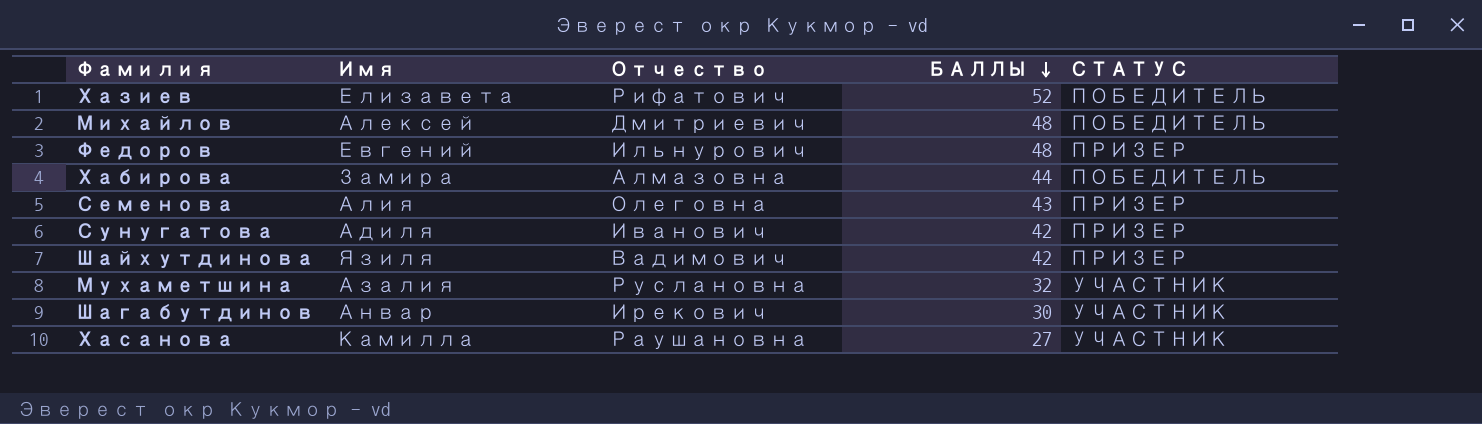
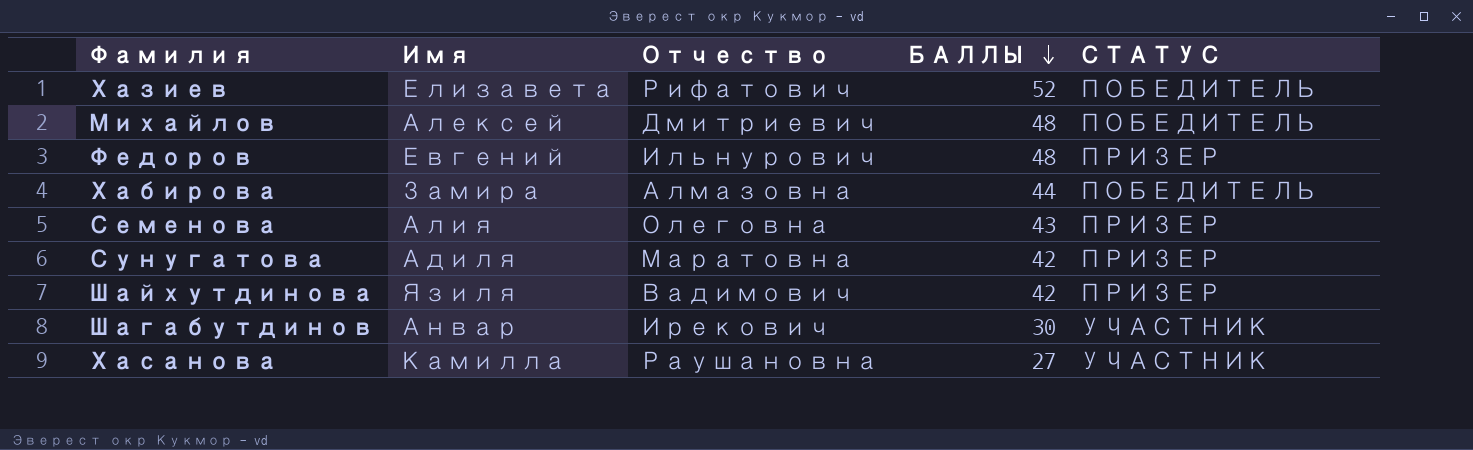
row Мухаметшина: Азалия | Руслановна | 32 | УЧАСТНИК -> none
Сунугатова | Отчество: Иванович -> Маратовна

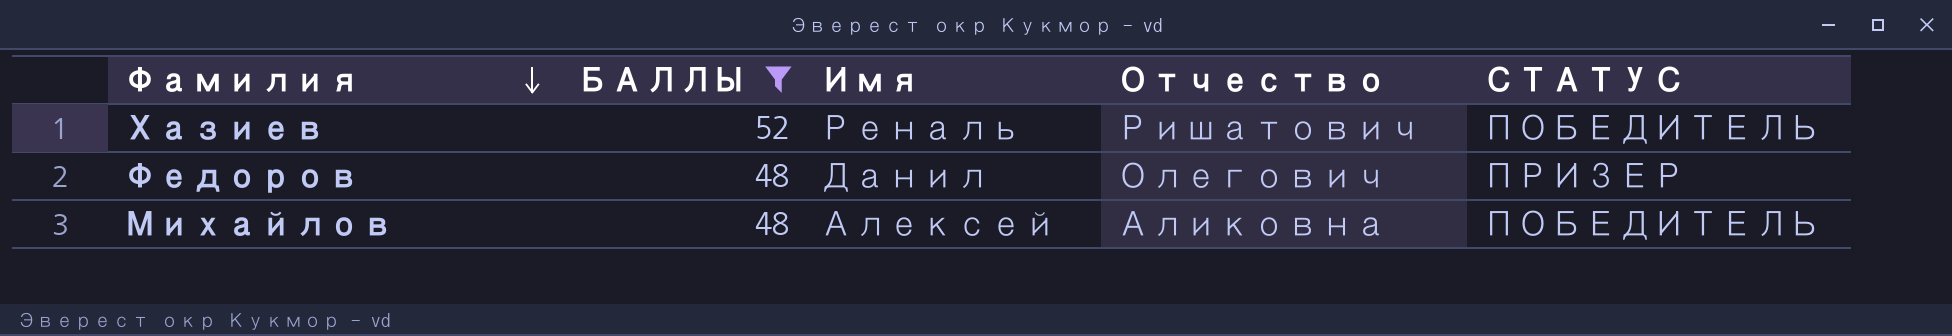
filter: none -> БАЛЛЫ >= 48
row order: БАЛЛЫ descending -> Фамилия descending
column БАЛЛЫ | position: 4 -> 2
Хазиев | Имя: Елизавета -> Реналь
Хазиев | Отчество: Рифатович -> Ришатович
Федоров | Имя: Евгений -> Данил
Федоров | Отчество: Ильнурович -> Олегович
Михайлов | Отчество: Дмитриевич -> Аликовна

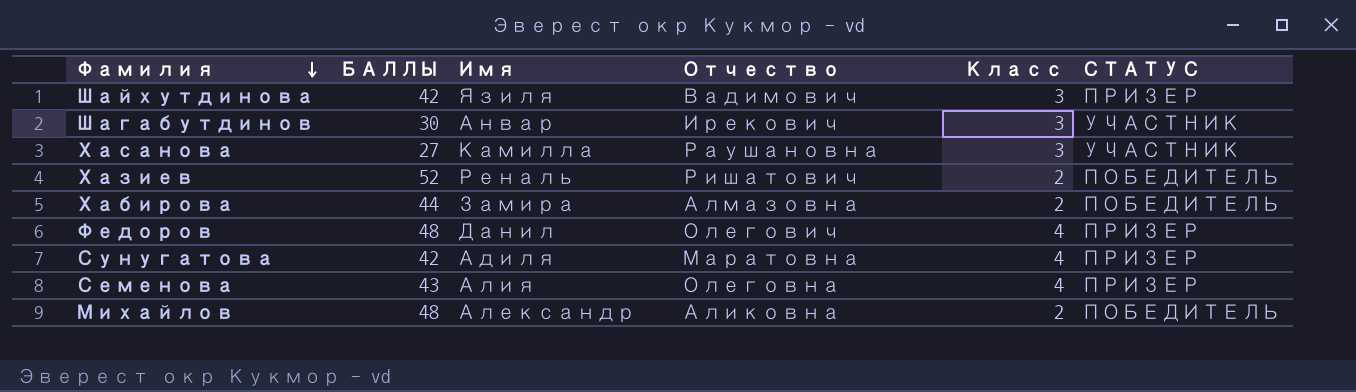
filter: БАЛЛЫ >= 48 -> none
column Класс | position: none -> 5
Михайлов | Имя: Алексей -> Александр

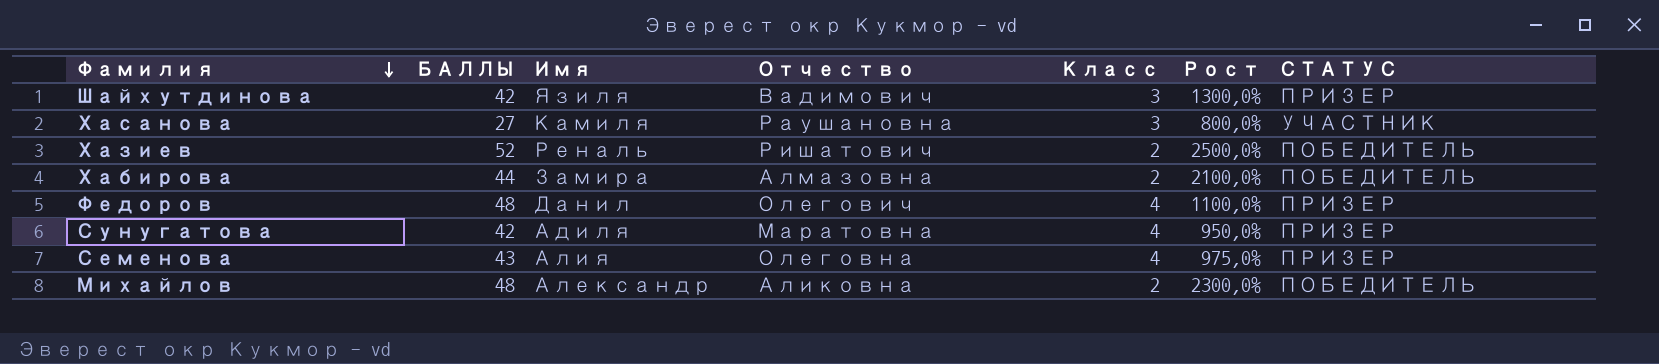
column Рост | formula: none -> ([БАЛЛЫ] - [Класс]) / [Класс]
row Шагабутдинов: 30 | Анвар | Ирекович | 3 | УЧАСТНИК -> none
Хасанова | Имя: Камилла -> Камиля

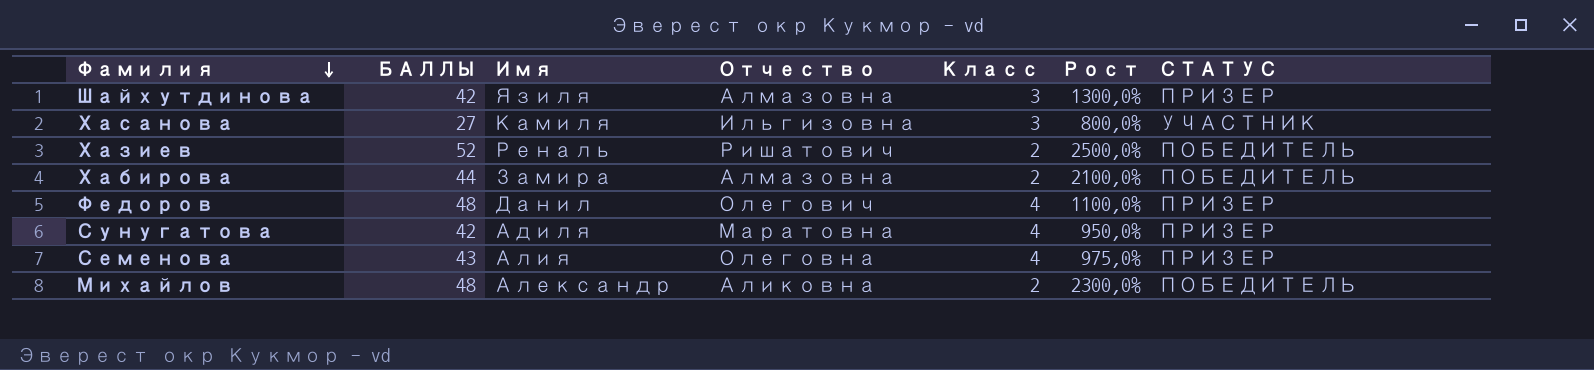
Шайхутдинова | Отчество: Вадимович -> Алмазовна
Хасанова | Отчество: Раушановна -> Ильгизовна

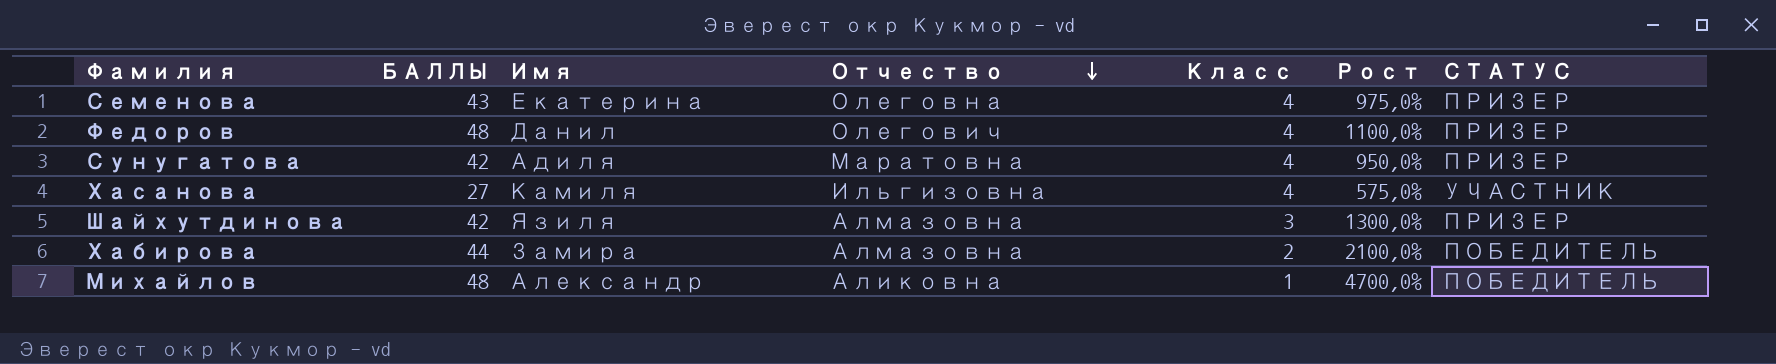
row order: Фамилия descending -> Отчество descending
row Хазиев: 52 | Реналь | Ришатович | 2 | 2500,0% | ПОБЕДИТЕЛЬ -> none
Семенова | Имя: Алия -> Екатерина
Хасанова | Класс: 3 -> 4
Хасанова | Рост: 800,0% -> 575,0%
Михайлов | Класс: 2 -> 1
Михайлов | Рост: 2300,0% -> 4700,0%

